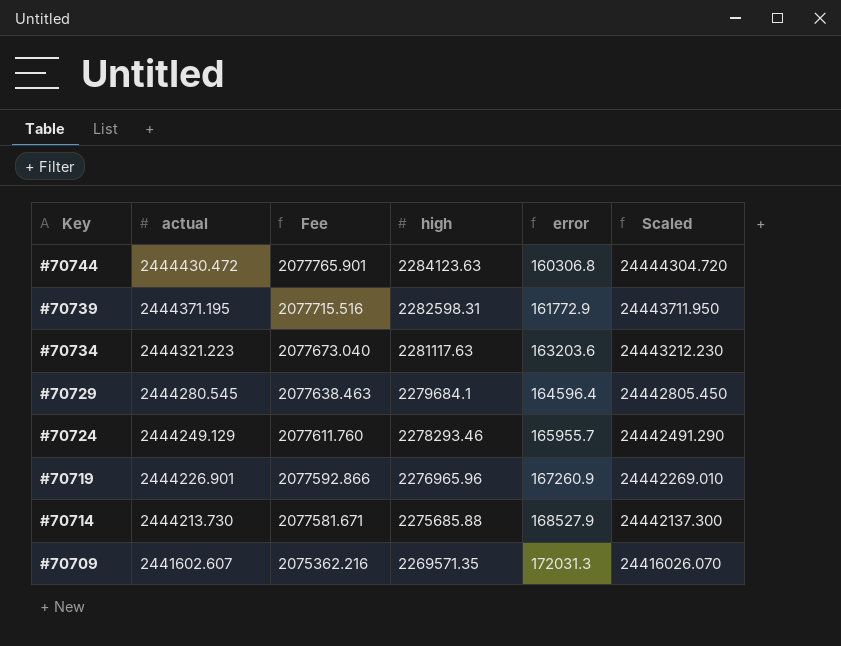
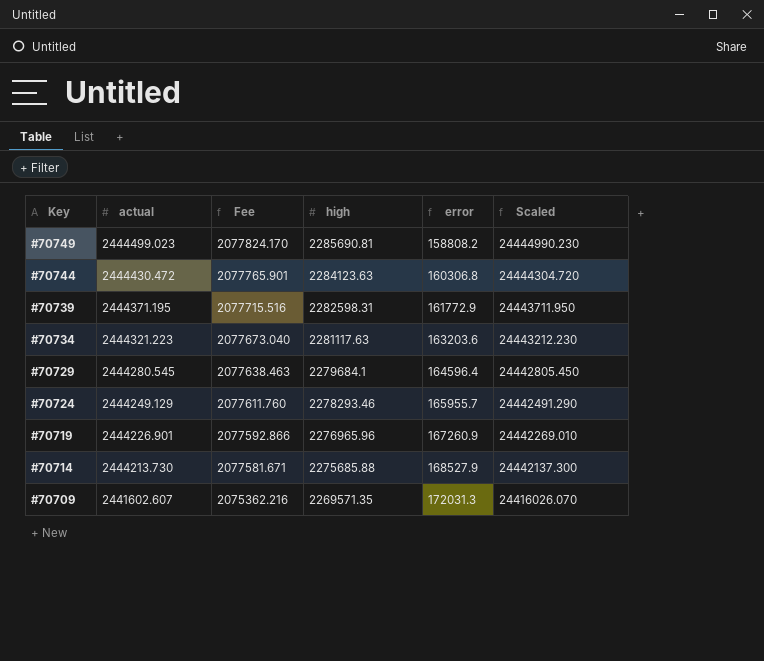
row #70749: none -> 2444499.023 | 2077824.170 | 2285690.81 | 158808.2 | 24444990.230

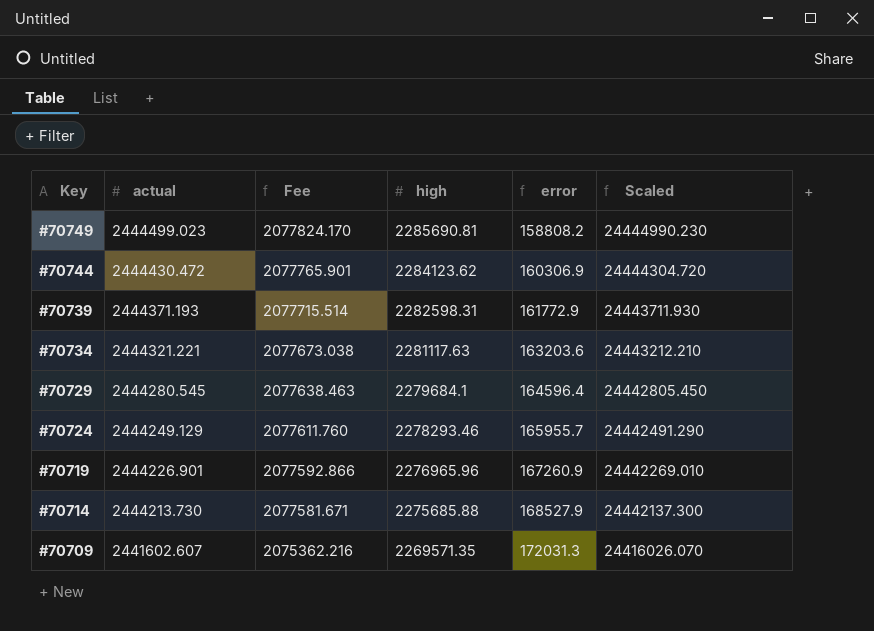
#70744 | high: 2284123.63 -> 2284123.62
#70744 | error: 160306.8 -> 160306.9
#70739 | actual: 2444371.195 -> 2444371.193
#70739 | Fee: 2077715.516 -> 2077715.514
#70739 | Scaled: 24443711.950 -> 24443711.930
#70734 | actual: 2444321.223 -> 2444321.221
#70734 | Fee: 2077673.040 -> 2077673.038
#70734 | Scaled: 24443212.230 -> 24443212.210

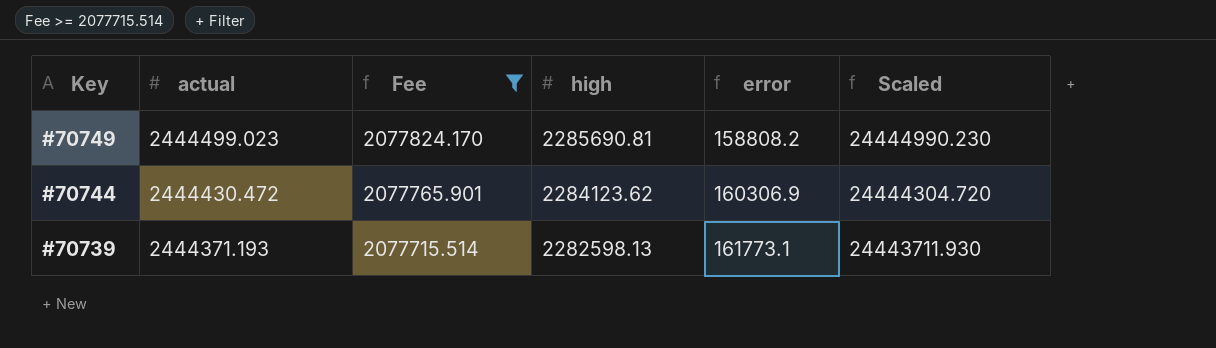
filter: none -> Fee >= 2077715.514
#70739 | high: 2282598.31 -> 2282598.13
#70739 | error: 161772.9 -> 161773.1

